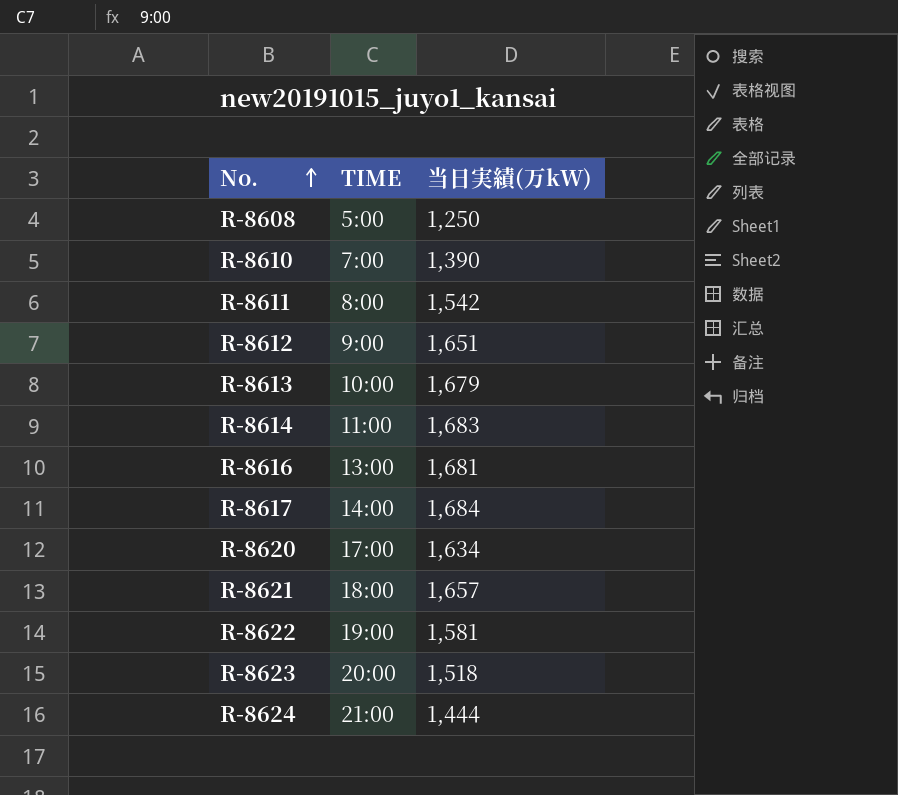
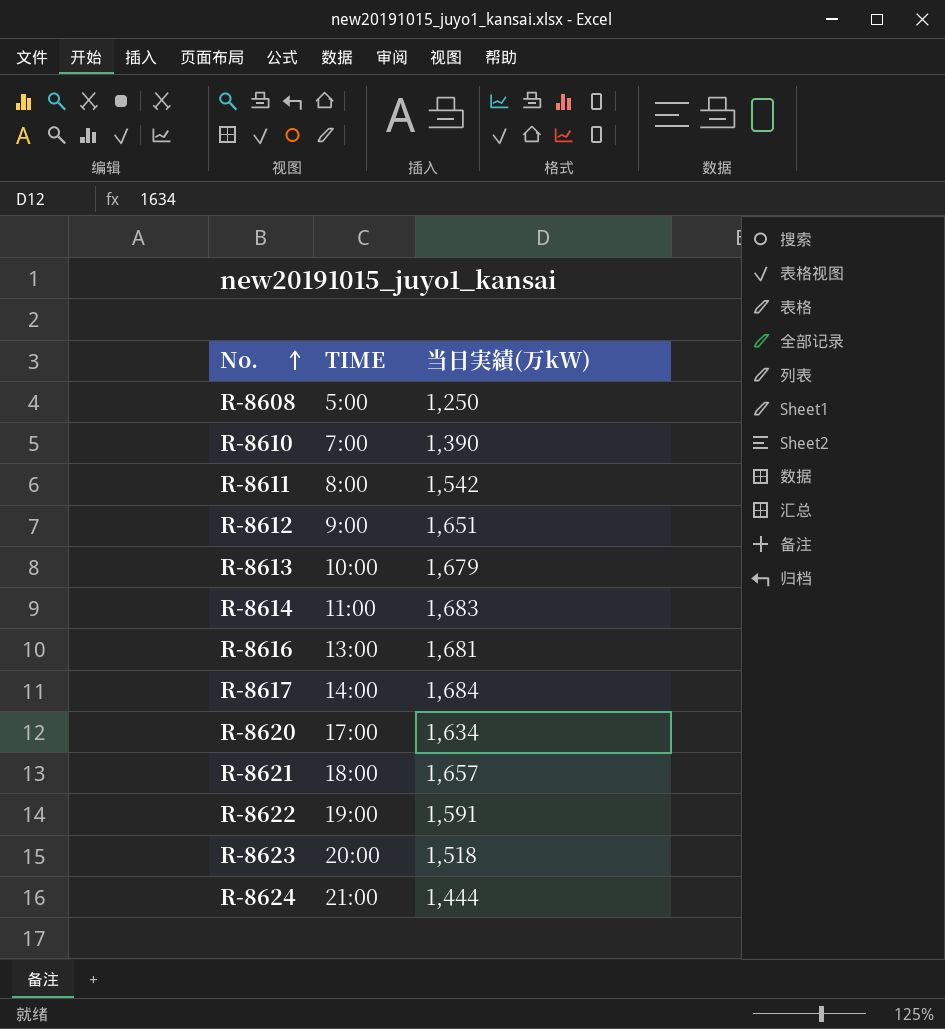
R-8622 | 当日実績(万kW): 1,581 -> 1,591

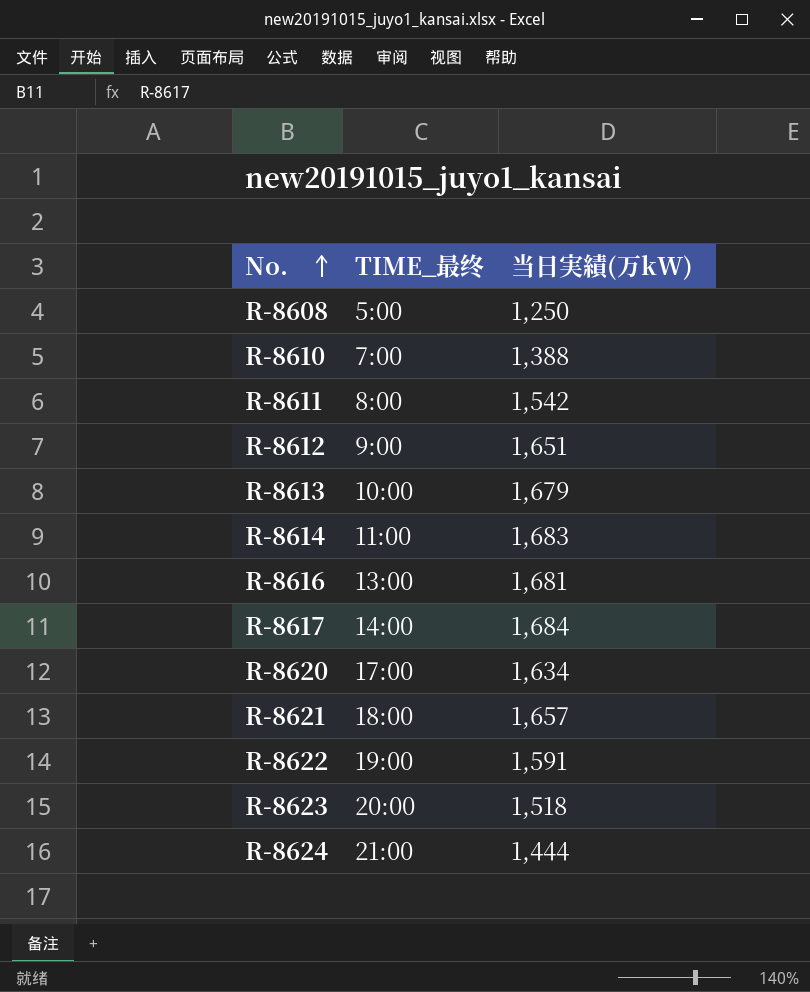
column name: TIME -> TIME_最终
R-8610 | 当日実績(万kW): 1,390 -> 1,388

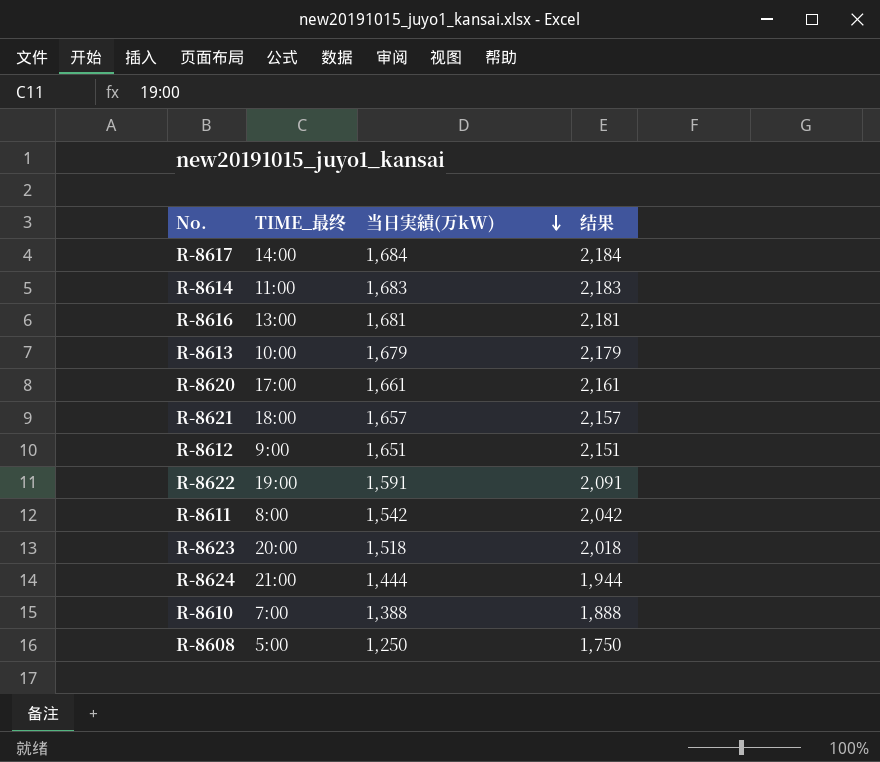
row order: No. ascending -> 当日実績(万kW) descending
column 结果 | formula: none -> [当日実績(万kW)] + 500
R-8620 | 当日実績(万kW): 1,634 -> 1,661

